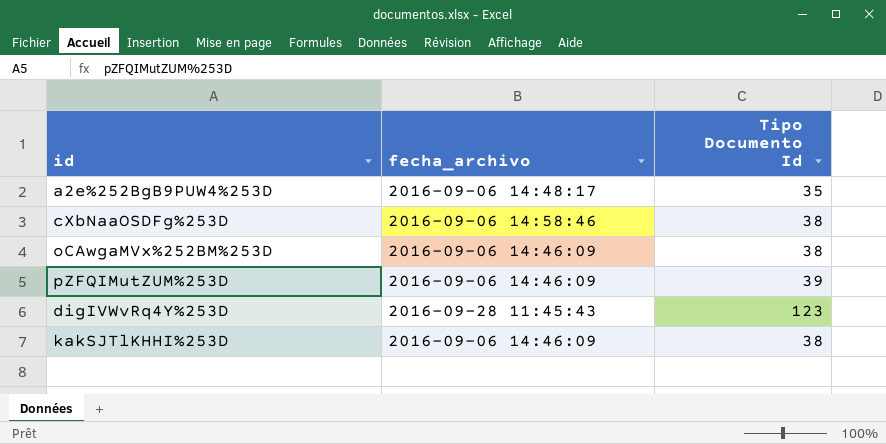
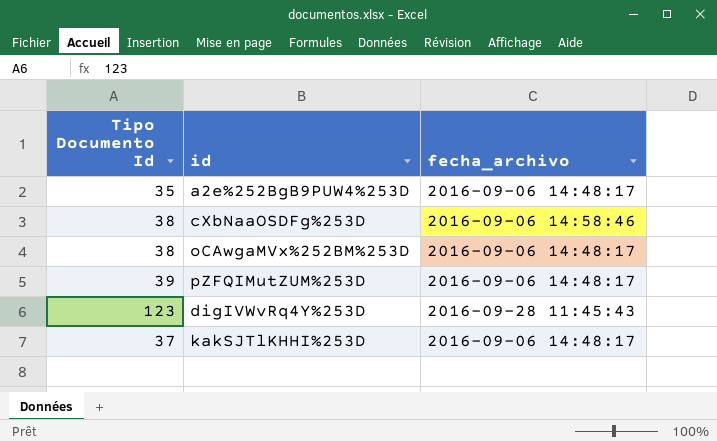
column Tipo Documento Id | position: 3 -> 1
oCAwgaMVx%252BM%253D | fecha_archivo: 2016-09-06 14:46:09 -> 2016-09-06 14:48:17
pZFQIMutZUM%253D | fecha_archivo: 2016-09-06 14:46:09 -> 2016-09-06 14:48:17
kakSJTlKHHI%253D | Tipo Documento Id: 38 -> 37
kakSJTlKHHI%253D | fecha_archivo: 2016-09-06 14:46:09 -> 2016-09-06 14:48:17

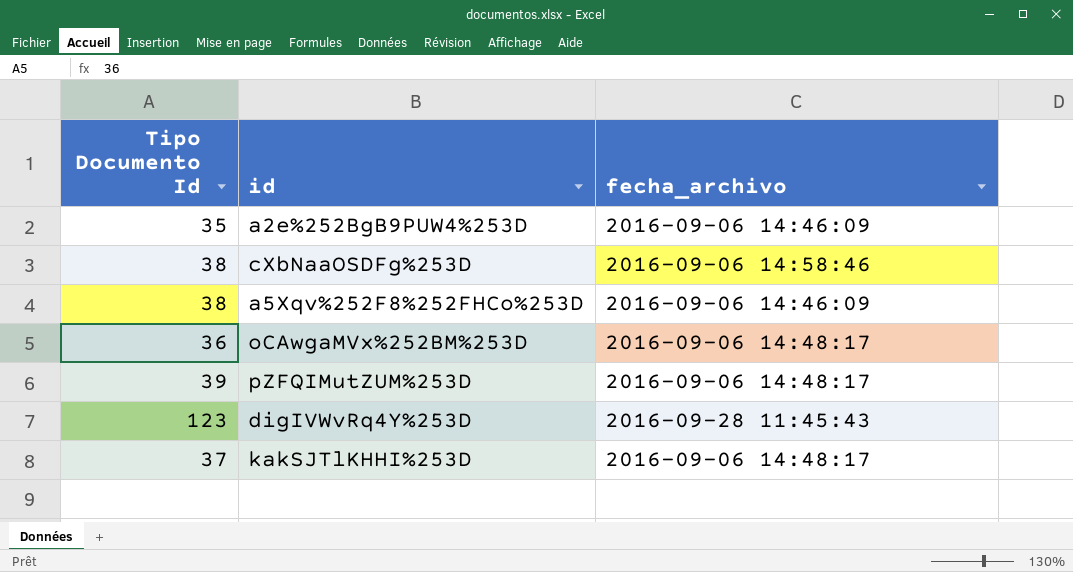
a2e%252BgB9PUW4%253D | fecha_archivo: 2016-09-06 14:48:17 -> 2016-09-06 14:46:09
row a5Xqv%252F8%252FHCo%253D: none -> 38 | 2016-09-06 14:46:09
oCAwgaMVx%252BM%253D | Tipo Documento Id: 38 -> 36

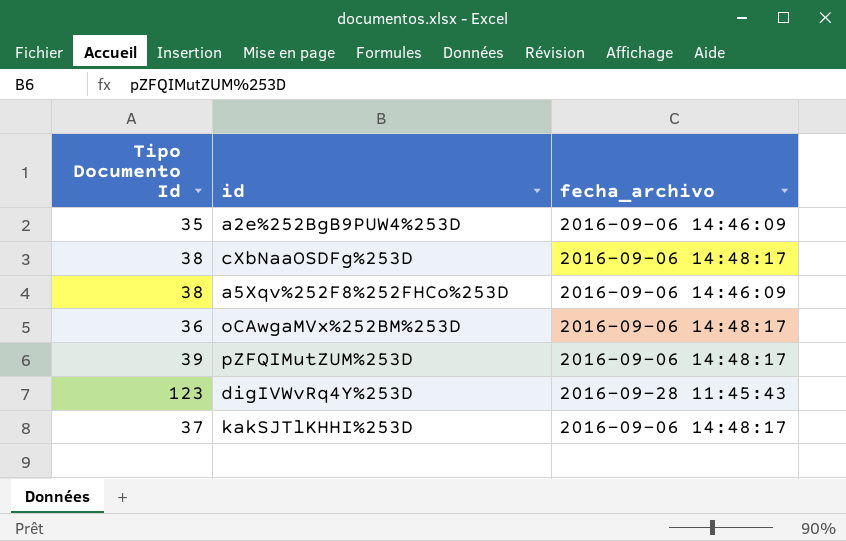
cXbNaaOSDFg%253D | fecha_archivo: 2016-09-06 14:58:46 -> 2016-09-06 14:48:17

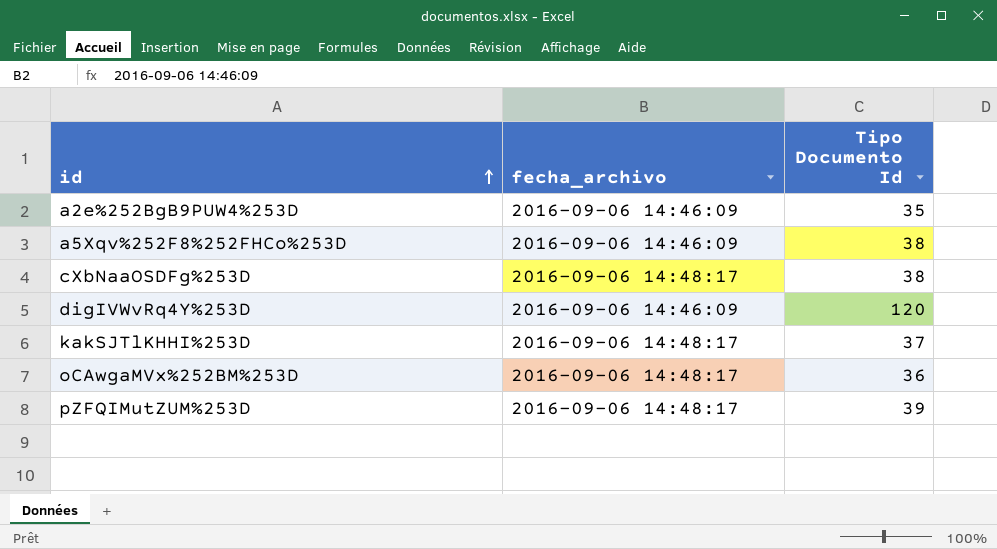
row order: none -> id ascending
column Tipo Documento Id | position: 1 -> 3
digIVWvRq4Y%253D | fecha_archivo: 2016-09-28 11:45:43 -> 2016-09-06 14:46:09
digIVWvRq4Y%253D | Tipo Documento Id: 123 -> 120

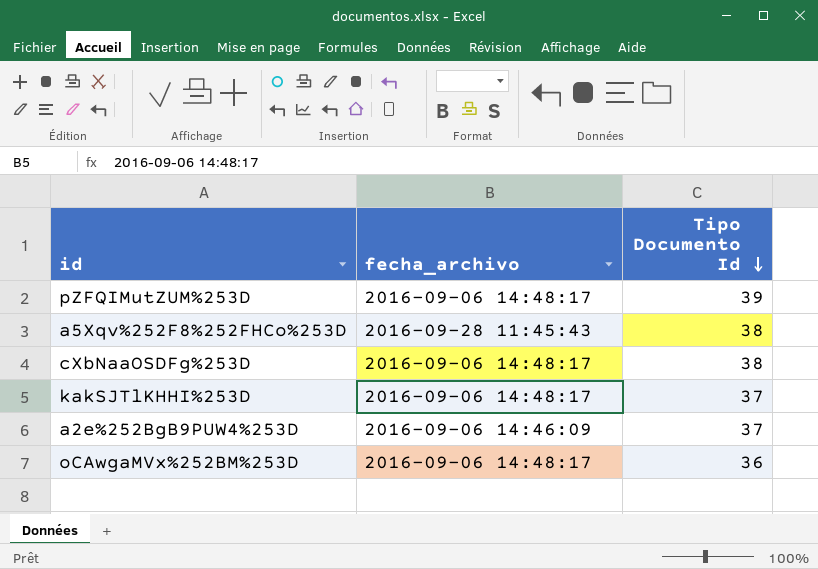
row order: id ascending -> Tipo Documento Id descending
row digIVWvRq4Y%253D: 2016-09-06 14:46:09 | 120 -> none
a5Xqv%252F8%252FHCo%253D | fecha_archivo: 2016-09-06 14:46:09 -> 2016-09-28 11:45:43
a2e%252BgB9PUW4%253D | Tipo Documento Id: 35 -> 37

